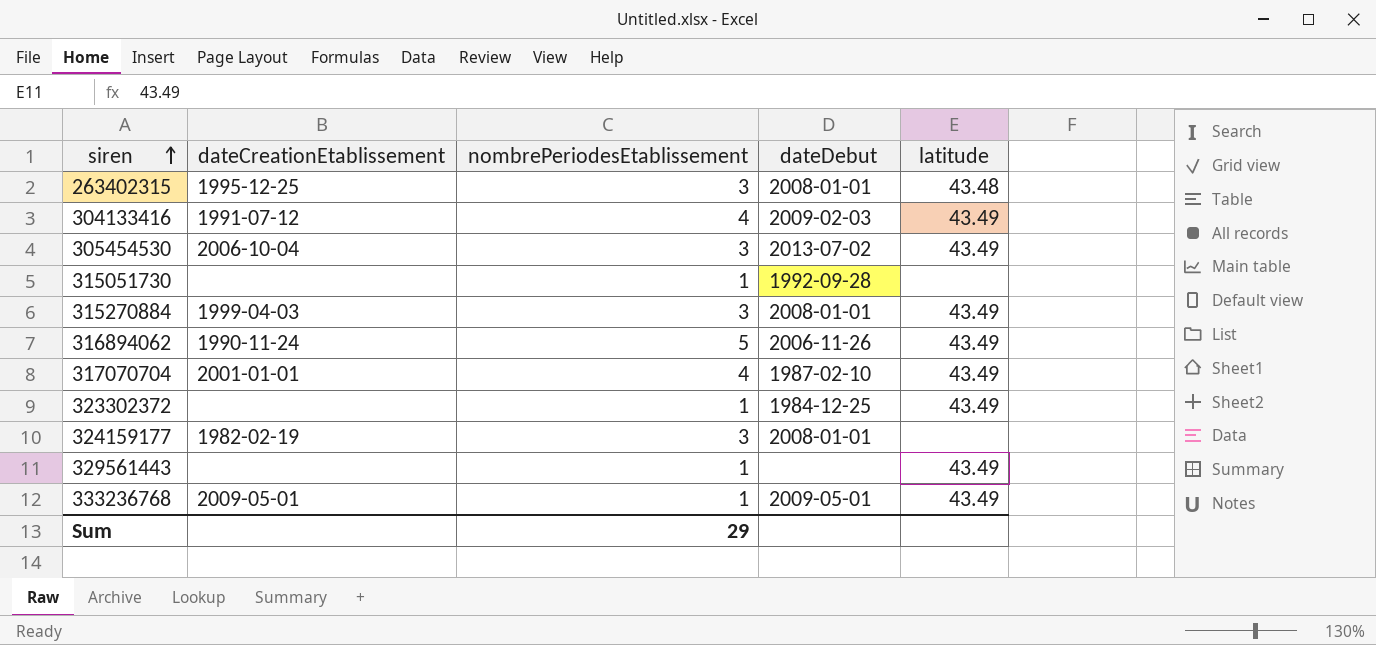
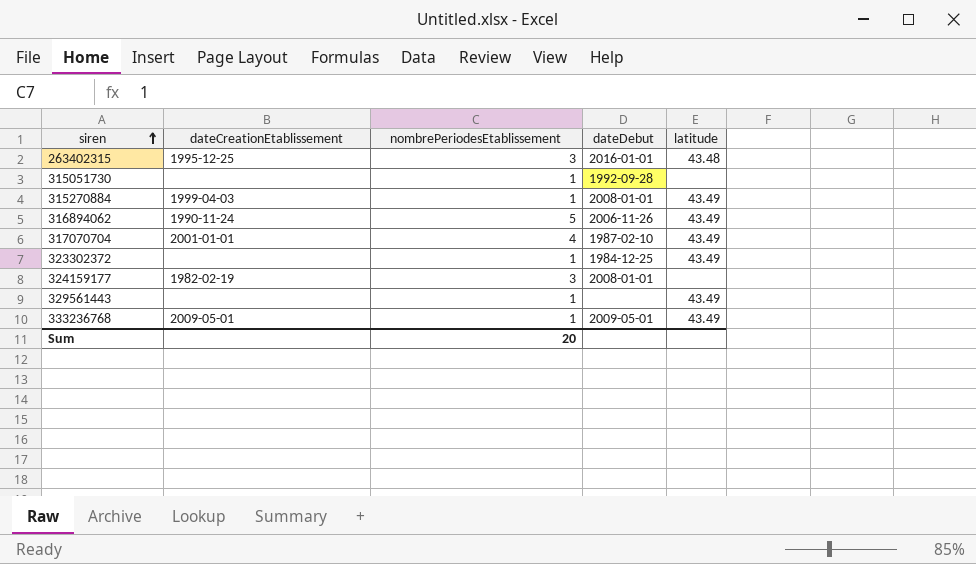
row 304133416: 1991-07-12 | 4 | 2009-02-03 | 43.49 -> none
row 305454530: 2006-10-04 | 3 | 2013-07-02 | 43.49 -> none
263402315 | dateDebut: 2008-01-01 -> 2016-01-01
315270884 | nombrePeriodesEtablissement: 3 -> 1
Sum | nombrePeriodesEtablissement: 29 -> 20

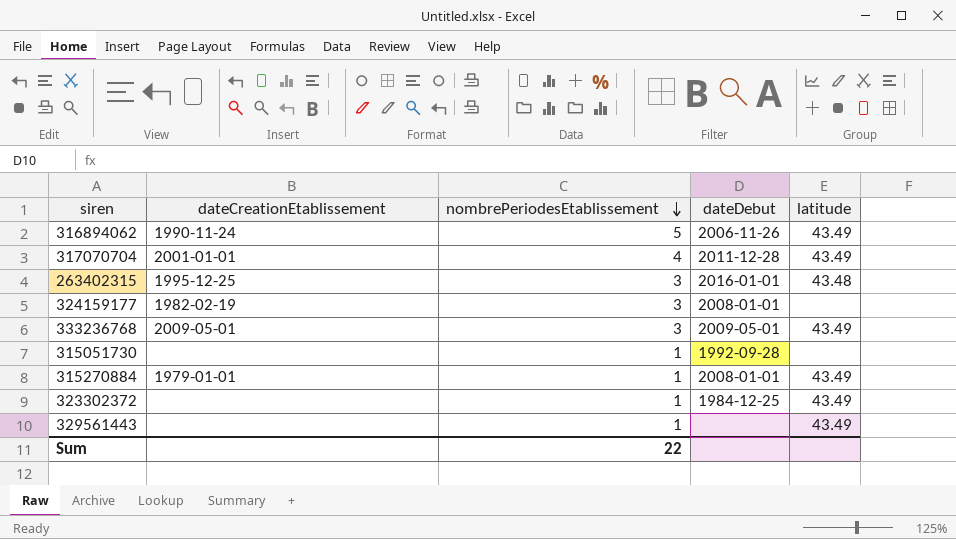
row order: siren ascending -> nombrePeriodesEtablissement descending
317070704 | dateDebut: 1987-02-10 -> 2011-12-28
333236768 | nombrePeriodesEtablissement: 1 -> 3
315270884 | dateCreationEtablissement: 1999-04-03 -> 1979-01-01
Sum | nombrePeriodesEtablissement: 20 -> 22

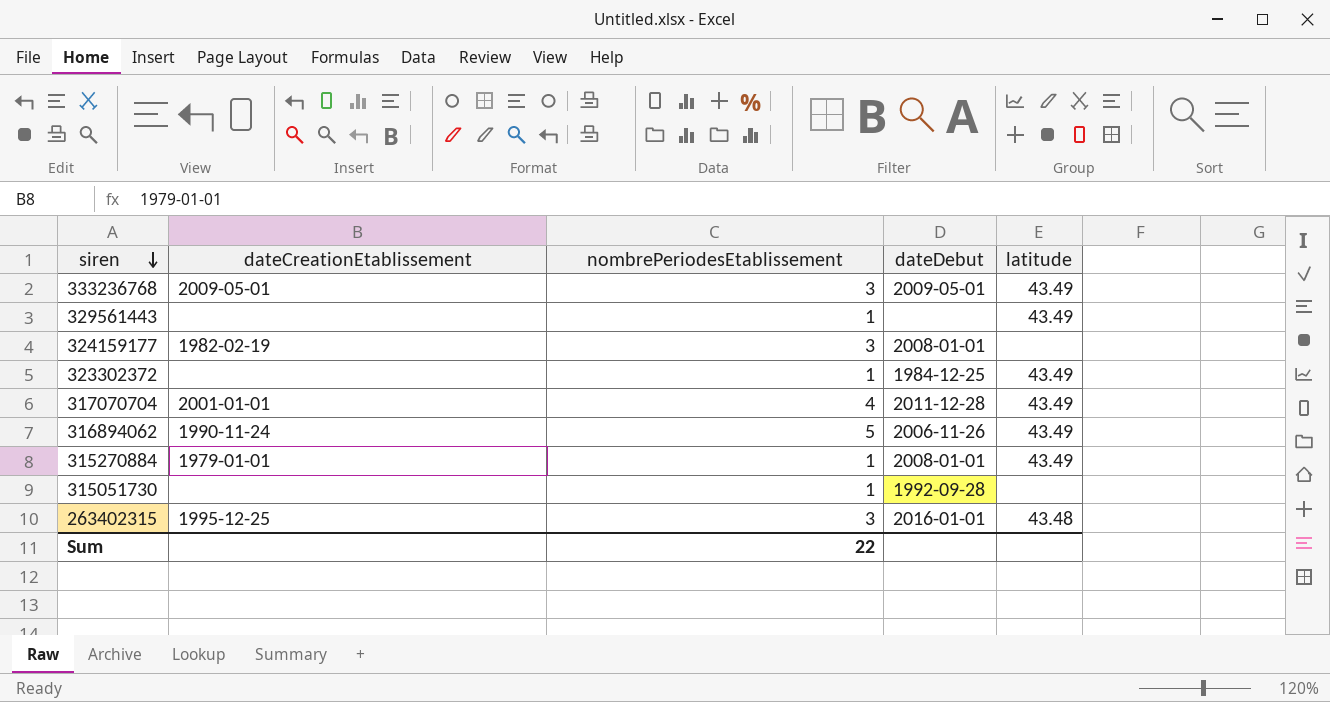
row order: nombrePeriodesEtablissement descending -> siren descending

